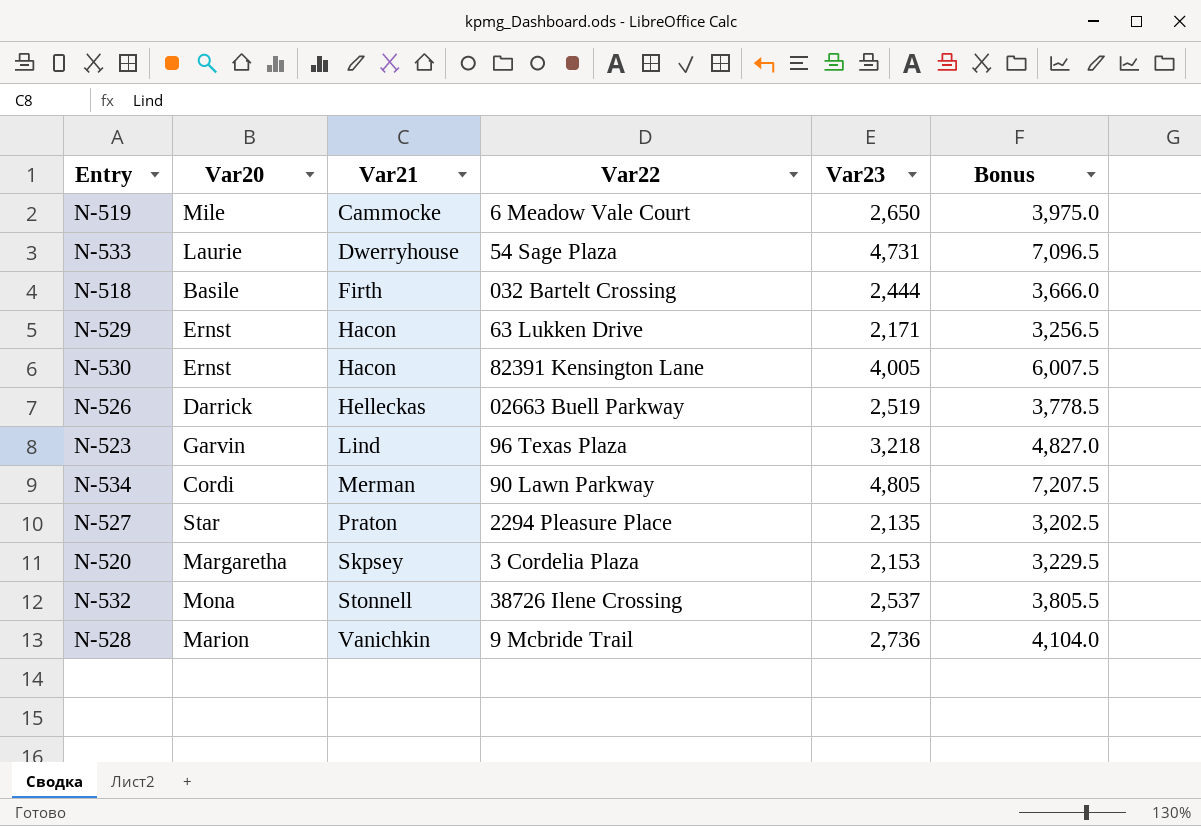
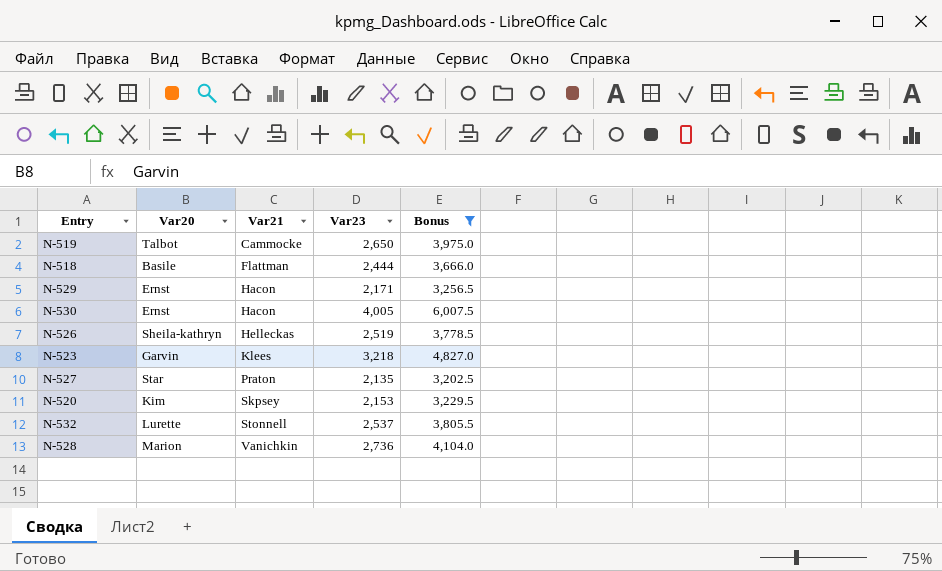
filter: none -> Bonus <= 6,007.5
column Var22 | position: 4 -> none
N-519 | Var20: Mile -> Talbot
N-518 | Var21: Firth -> Flattman
N-526 | Var20: Darrick -> Sheila-kathryn
N-523 | Var21: Lind -> Klees
N-520 | Var20: Margaretha -> Kim
N-532 | Var20: Mona -> Lurette

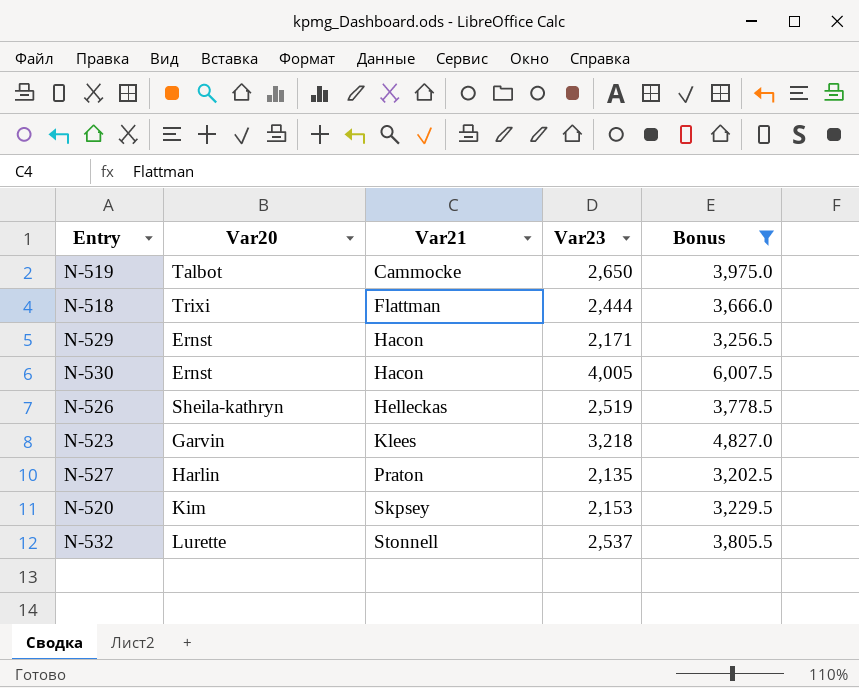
row N-528: Marion | Vanichkin | 2,736 | 4,104.0 -> none
N-518 | Var20: Basile -> Trixi
N-527 | Var20: Star -> Harlin

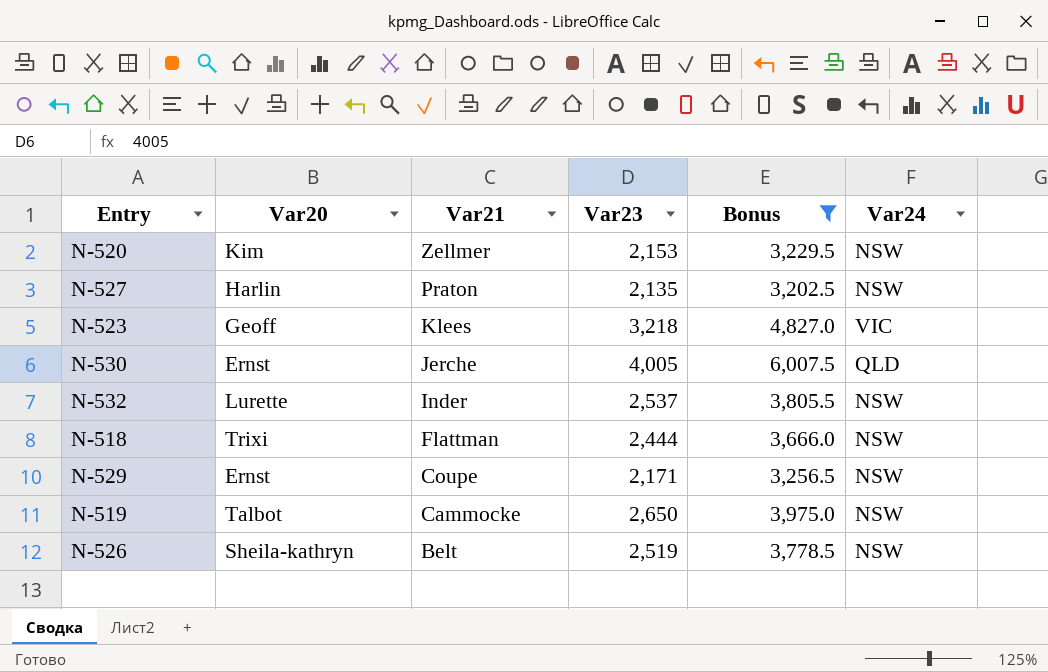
row order: Var21 ascending -> Var21 descending
column Var24 | position: none -> 6
N-520 | Var21: Skpsey -> Zellmer
N-523 | Var20: Garvin -> Geoff
N-530 | Var21: Hacon -> Jerche
N-532 | Var21: Stonnell -> Inder
N-529 | Var21: Hacon -> Coupe
N-526 | Var21: Helleckas -> Belt

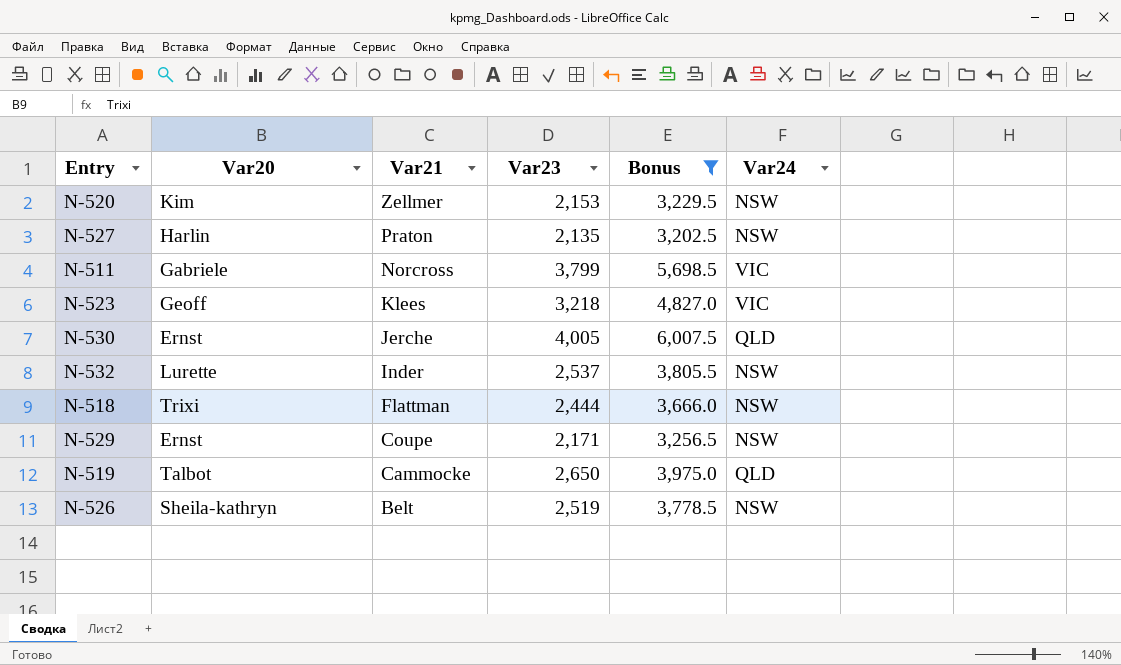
row N-511: none -> Gabriele | Norcross | 3,799 | 5,698.5 | VIC
N-519 | Var24: NSW -> QLD

